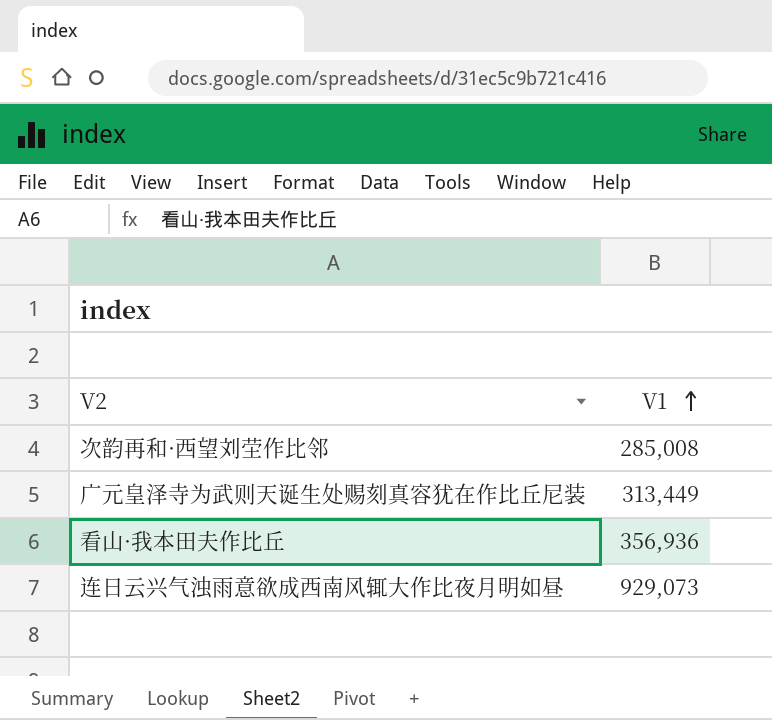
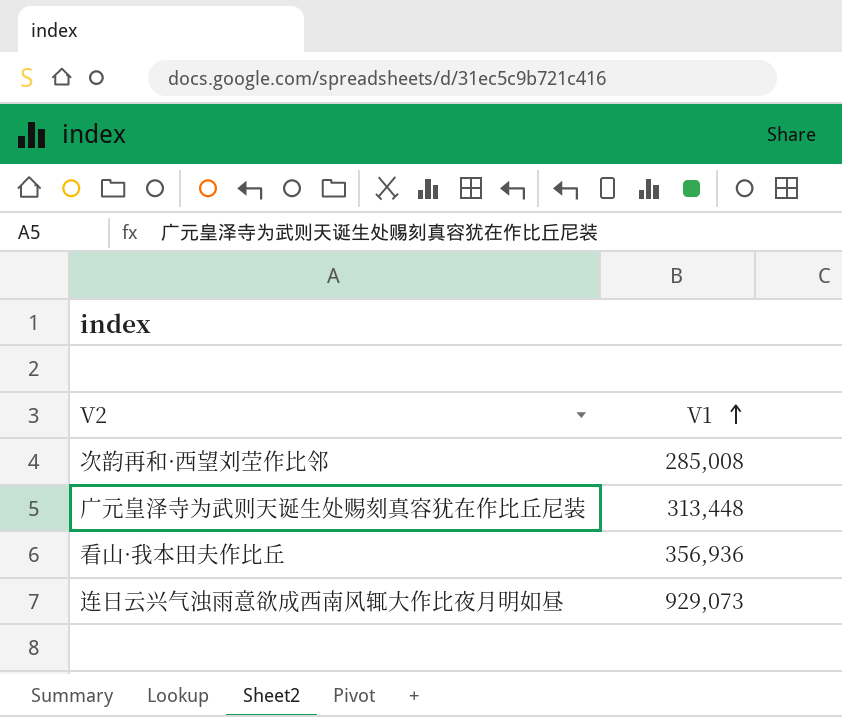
广元皇泽寺为武则天诞生处赐刻真容犹在作比丘尼装 | V1: 313,449 -> 313,448

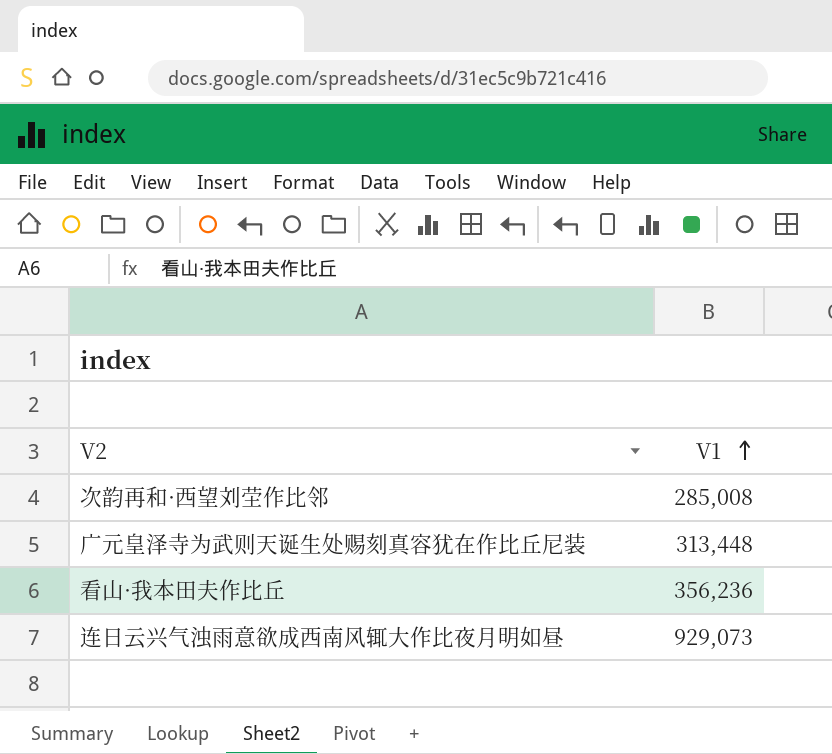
看山·我本田夫作比丘 | V1: 356,936 -> 356,236

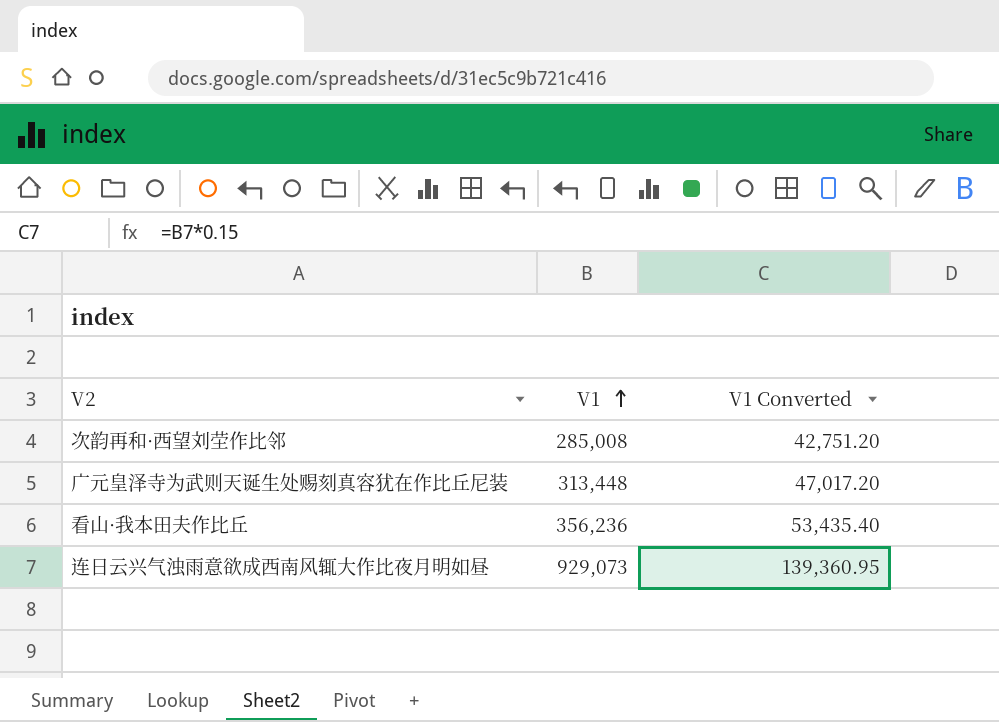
column V1 Converted | formula: none -> [V1] * 0.15

